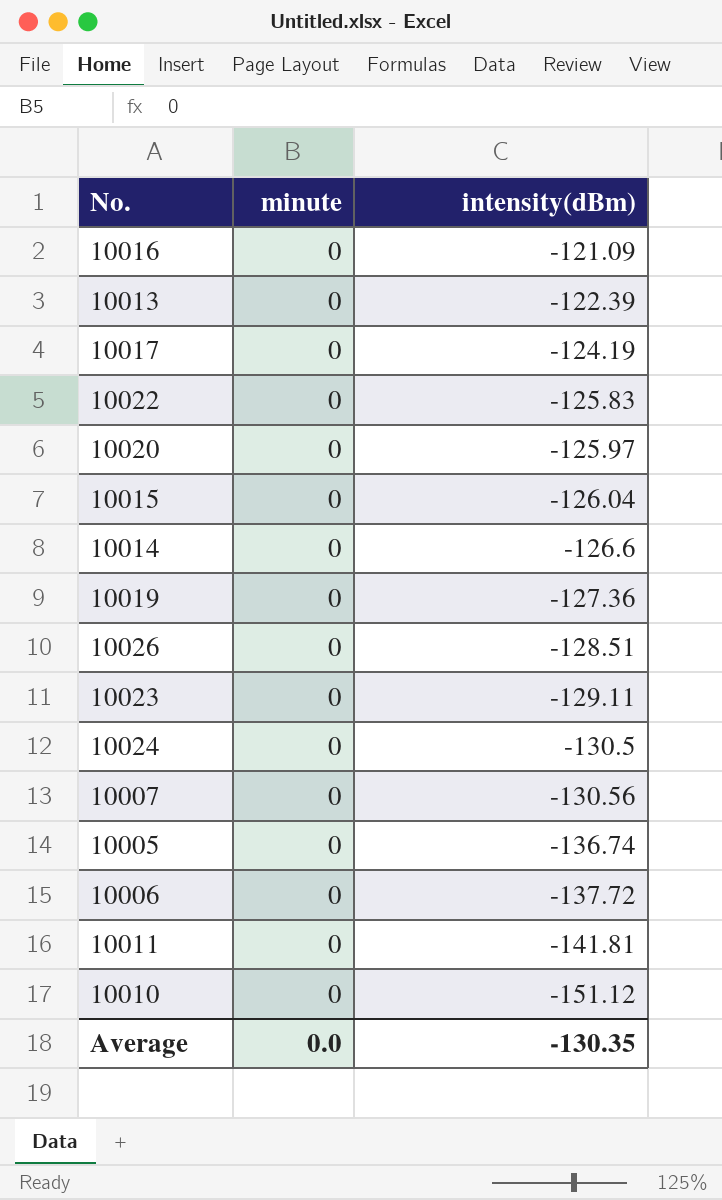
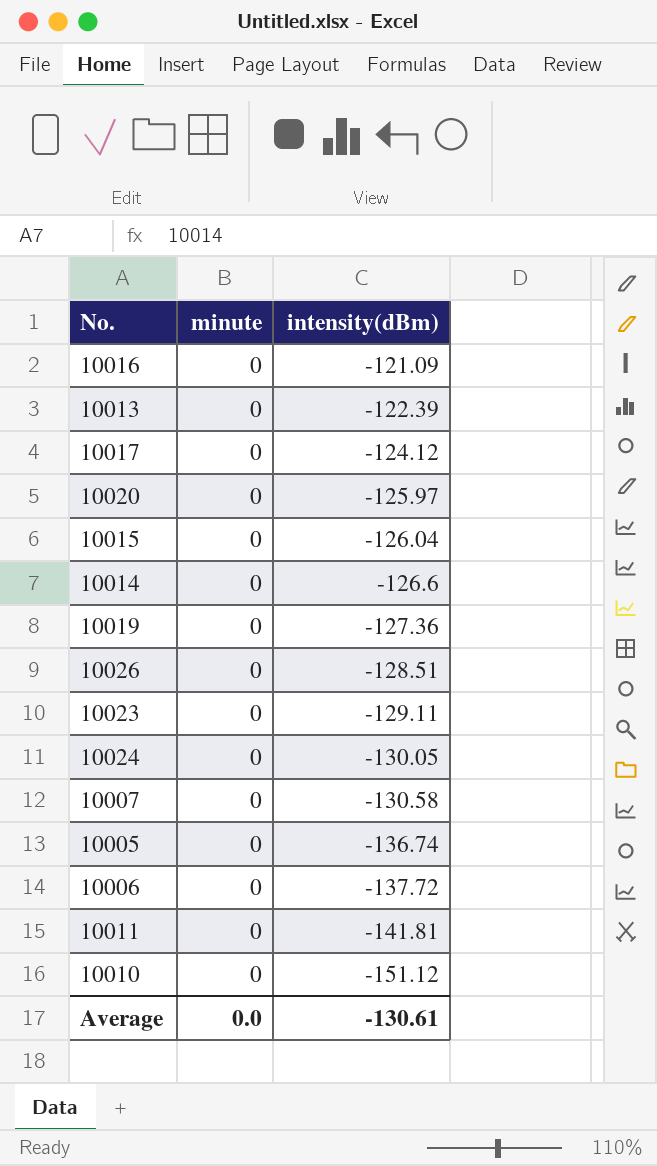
row 10022: 0 | -125.83 -> none
10017 | intensity(dBm): -124.19 -> -124.12
10024 | intensity(dBm): -130.5 -> -130.05
10007 | intensity(dBm): -130.56 -> -130.58
Average | intensity(dBm): -130.35 -> -130.61

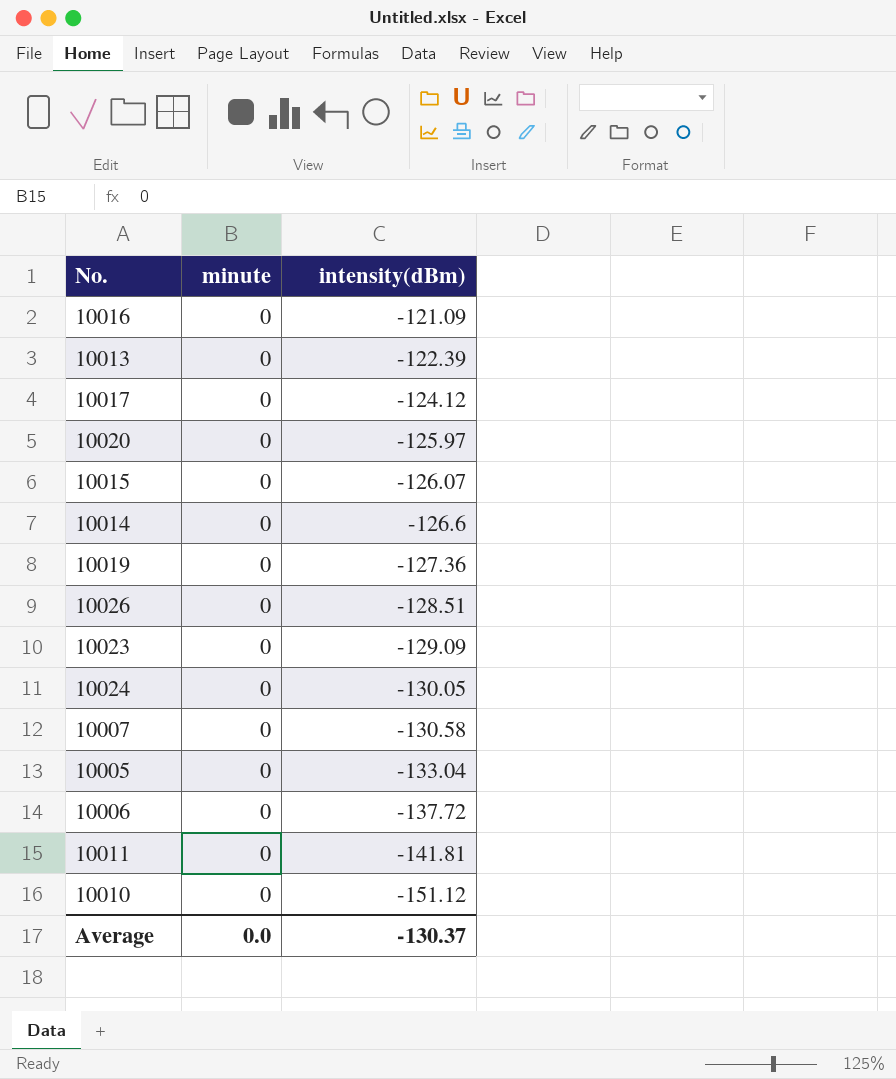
10015 | intensity(dBm): -126.04 -> -126.07
10023 | intensity(dBm): -129.11 -> -129.09
10005 | intensity(dBm): -136.74 -> -133.04
Average | intensity(dBm): -130.61 -> -130.37

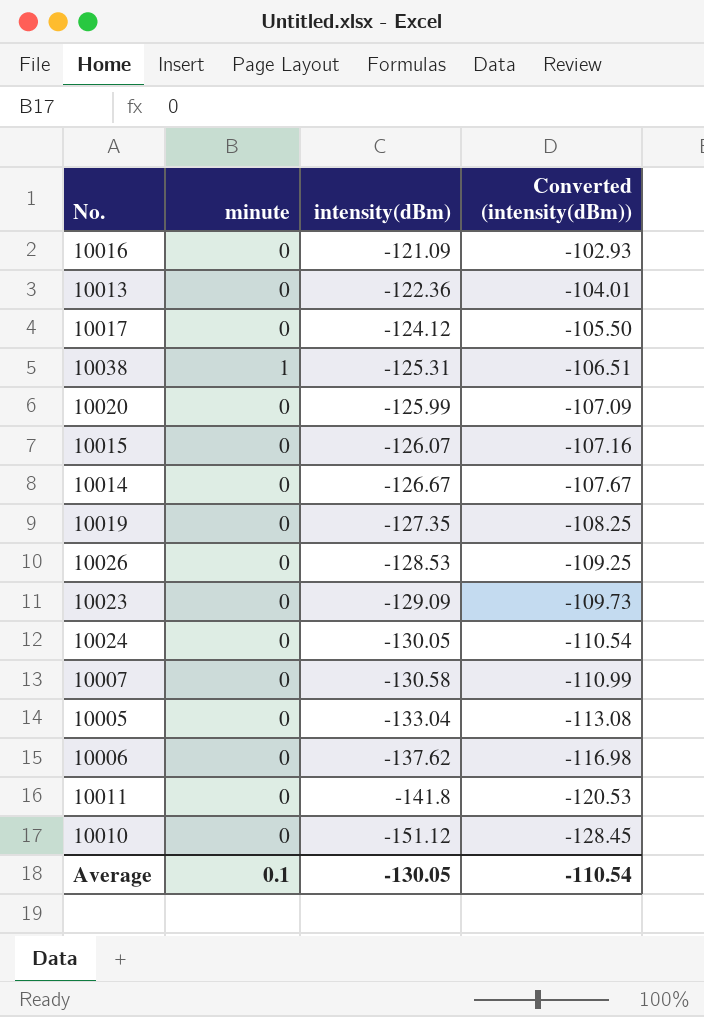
column Converted (intensity(dBm)) | formula: none -> [intensity(dBm)] * 0.85
10013 | intensity(dBm): -122.39 -> -122.36
row 10038: none -> 1 | -125.31 | -106.51
10020 | intensity(dBm): -125.97 -> -125.99
10014 | intensity(dBm): -126.6 -> -126.67
10019 | intensity(dBm): -127.36 -> -127.35
10026 | intensity(dBm): -128.51 -> -128.53
10006 | intensity(dBm): -137.72 -> -137.62
10011 | intensity(dBm): -141.81 -> -141.8
Average | minute: 0.0 -> 0.1
Average | intensity(dBm): -130.37 -> -130.05

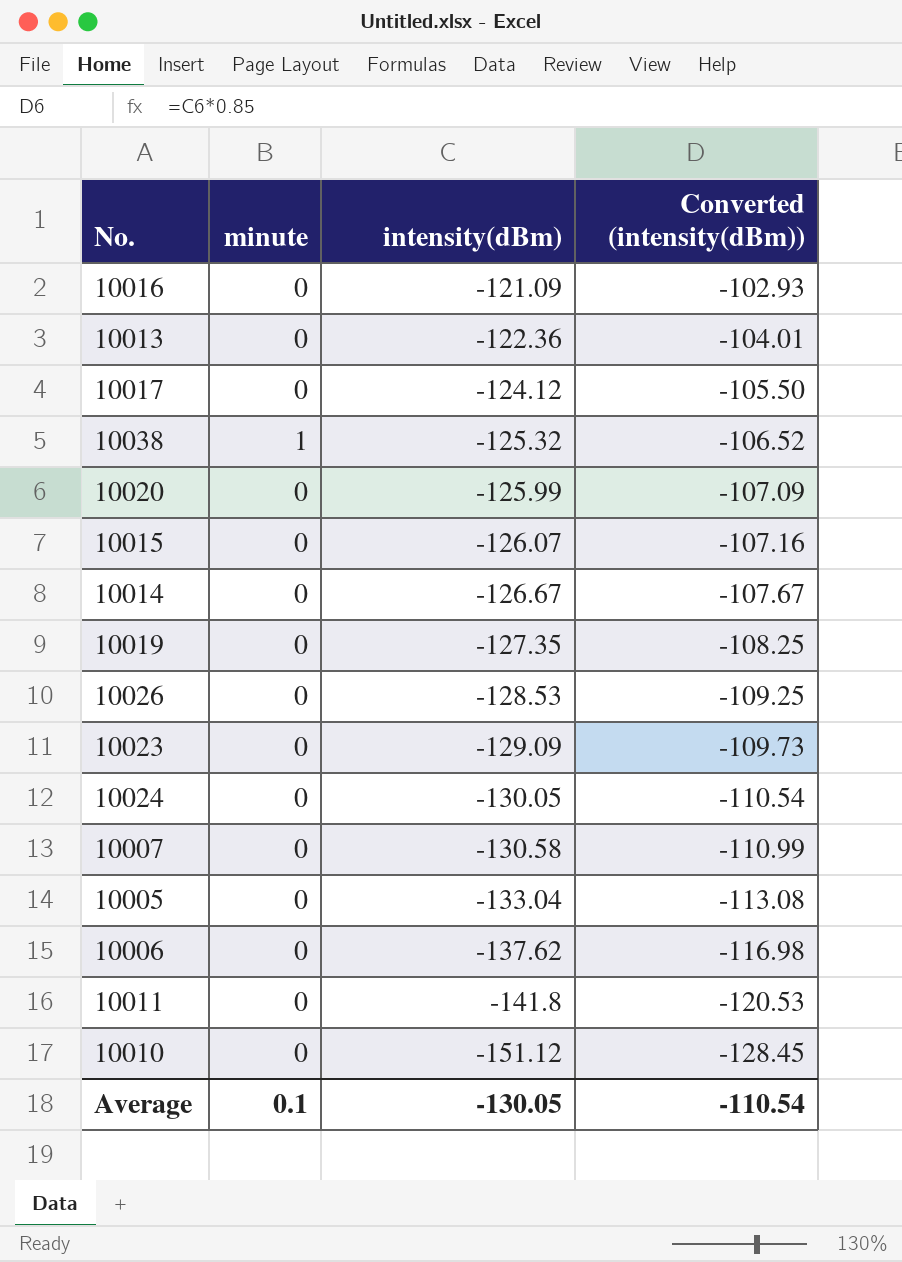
10038 | intensity(dBm): -125.31 -> -125.32
10038 | Converted (intensity(dBm)): -106.51 -> -106.52

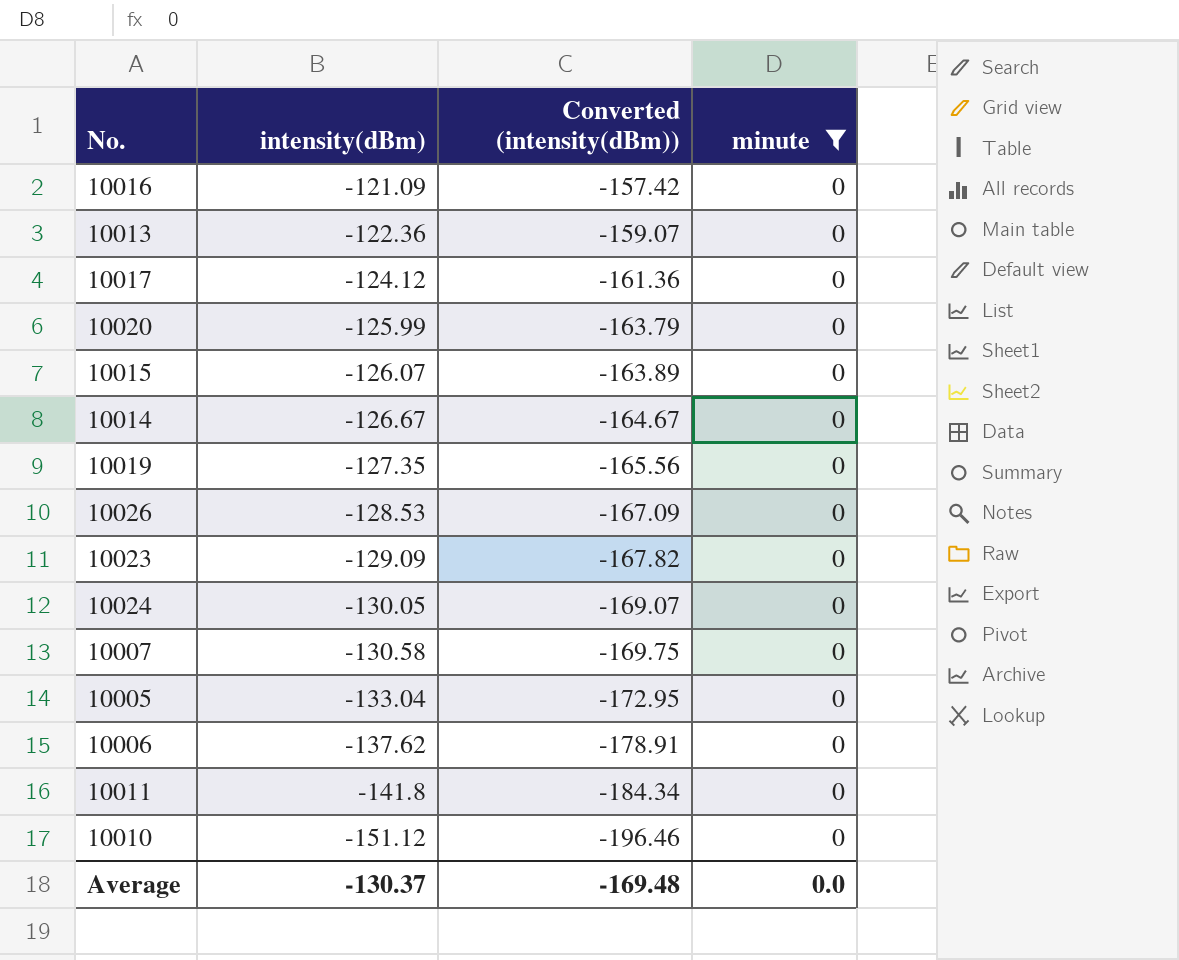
filter: none -> minute = 0
column Converted (intensity(dBm)) | formula: [intensity(dBm)] * 0.85 -> [intensity(dBm)] * 1.3
column minute | position: 2 -> 4
Average | intensity(dBm): -130.05 -> -130.37
Average | Converted (intensity(dBm)): -110.54 -> -169.48
Average | minute: 0.1 -> 0.0

